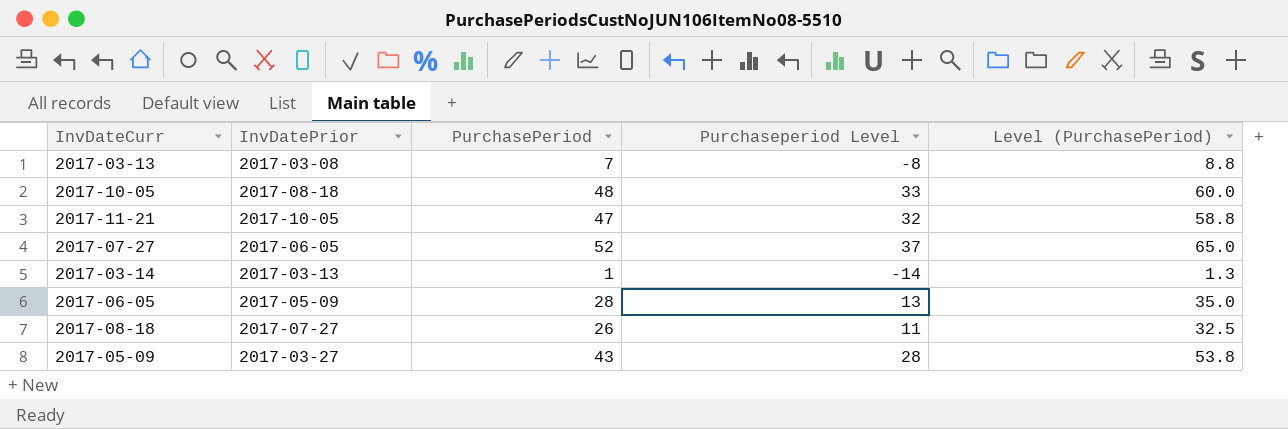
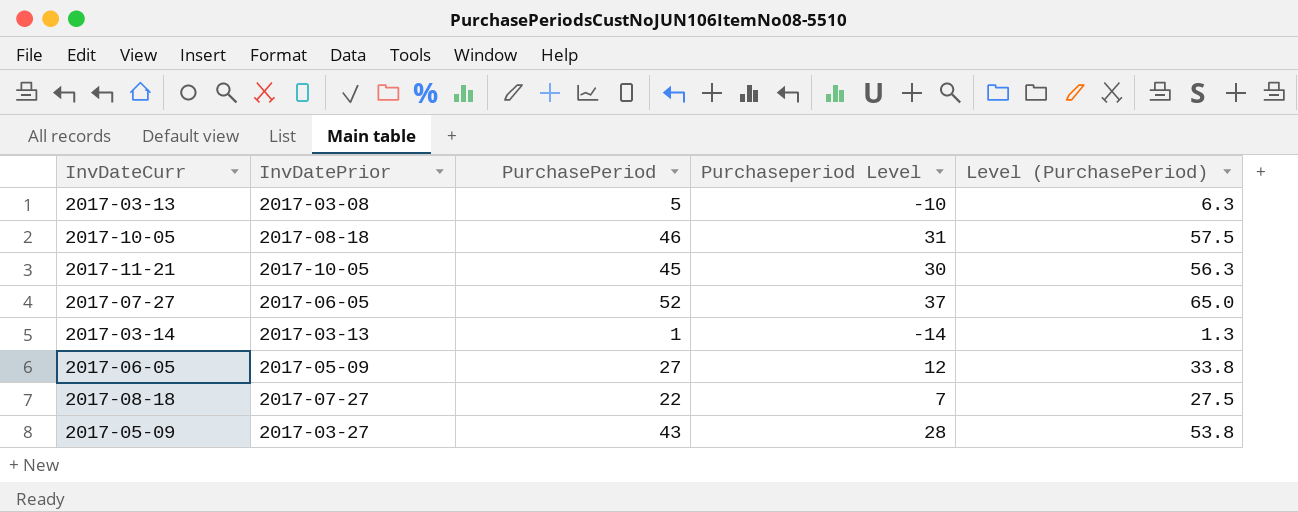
2017-03-13 | PurchasePeriod: 7 -> 5
2017-03-13 | Purchaseperiod Level: -8 -> -10
2017-03-13 | Level (PurchasePeriod): 8.8 -> 6.3
2017-10-05 | PurchasePeriod: 48 -> 46
2017-10-05 | Purchaseperiod Level: 33 -> 31
2017-10-05 | Level (PurchasePeriod): 60.0 -> 57.5
2017-11-21 | PurchasePeriod: 47 -> 45
2017-11-21 | Purchaseperiod Level: 32 -> 30
2017-11-21 | Level (PurchasePeriod): 58.8 -> 56.3
2017-06-05 | PurchasePeriod: 28 -> 27
2017-06-05 | Purchaseperiod Level: 13 -> 12
2017-06-05 | Level (PurchasePeriod): 35.0 -> 33.8
2017-08-18 | PurchasePeriod: 26 -> 22
2017-08-18 | Purchaseperiod Level: 11 -> 7
2017-08-18 | Level (PurchasePeriod): 32.5 -> 27.5

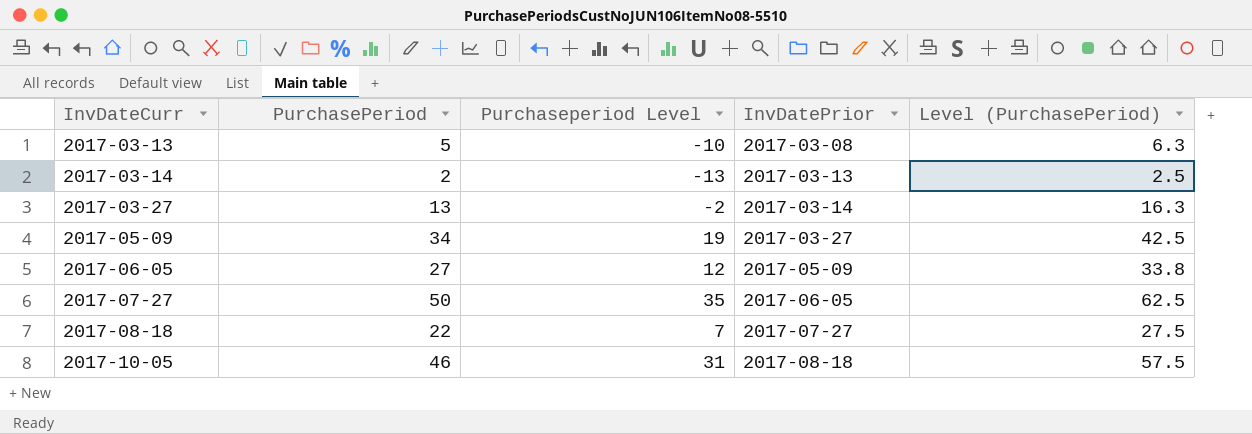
row order: none -> InvDateCurr ascending
column InvDatePrior | position: 2 -> 4
row 2017-11-21: 2017-10-05 | 45 | 30 | 56.3 -> none
2017-03-14 | PurchasePeriod: 1 -> 2
2017-03-14 | Purchaseperiod Level: -14 -> -13
2017-03-14 | Level (PurchasePeriod): 1.3 -> 2.5
row 2017-03-27: none -> 13 | -2 | 2017-03-14 | 16.3
2017-05-09 | PurchasePeriod: 43 -> 34
2017-05-09 | Purchaseperiod Level: 28 -> 19
2017-05-09 | Level (PurchasePeriod): 53.8 -> 42.5
2017-07-27 | PurchasePeriod: 52 -> 50
2017-07-27 | Purchaseperiod Level: 37 -> 35
2017-07-27 | Level (PurchasePeriod): 65.0 -> 62.5

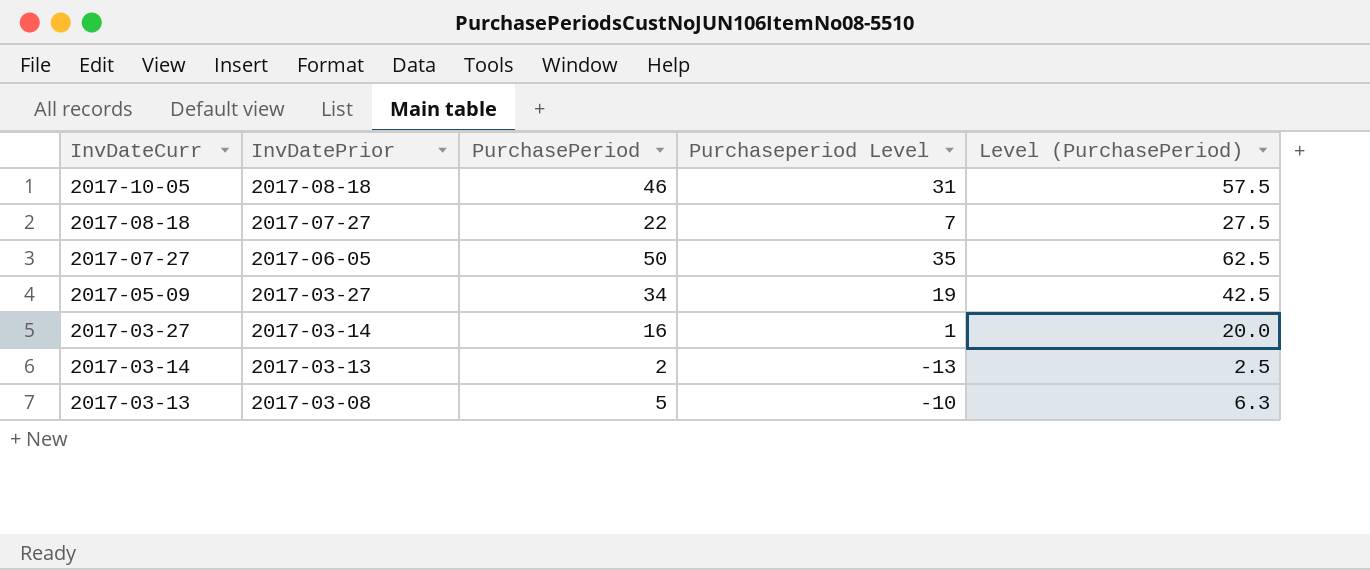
row order: InvDateCurr ascending -> InvDateCurr descending
column InvDatePrior | position: 4 -> 2
row 2017-06-05: 27 | 12 | 2017-05-09 | 33.8 -> none
2017-03-27 | PurchasePeriod: 13 -> 16
2017-03-27 | Purchaseperiod Level: -2 -> 1
2017-03-27 | Level (PurchasePeriod): 16.3 -> 20.0

